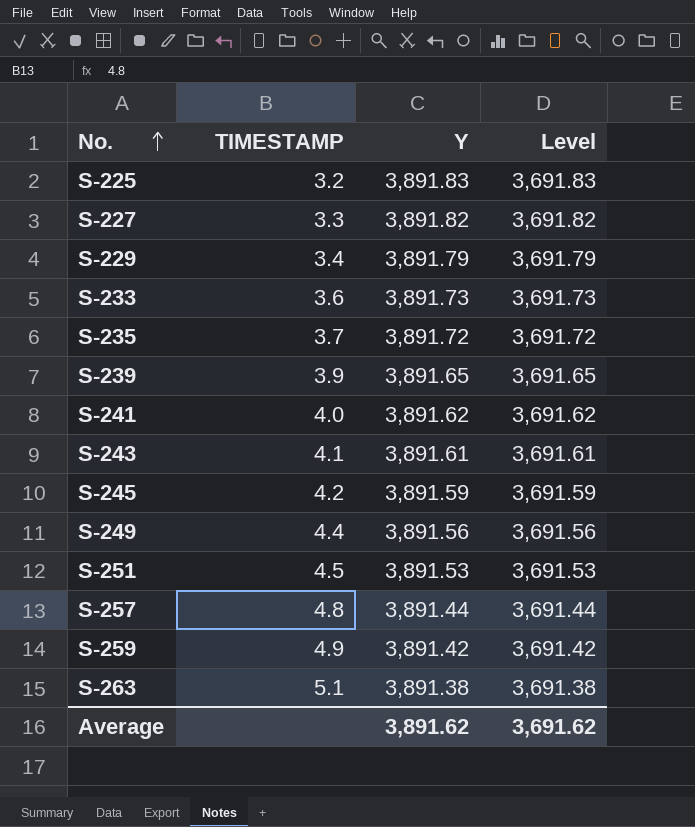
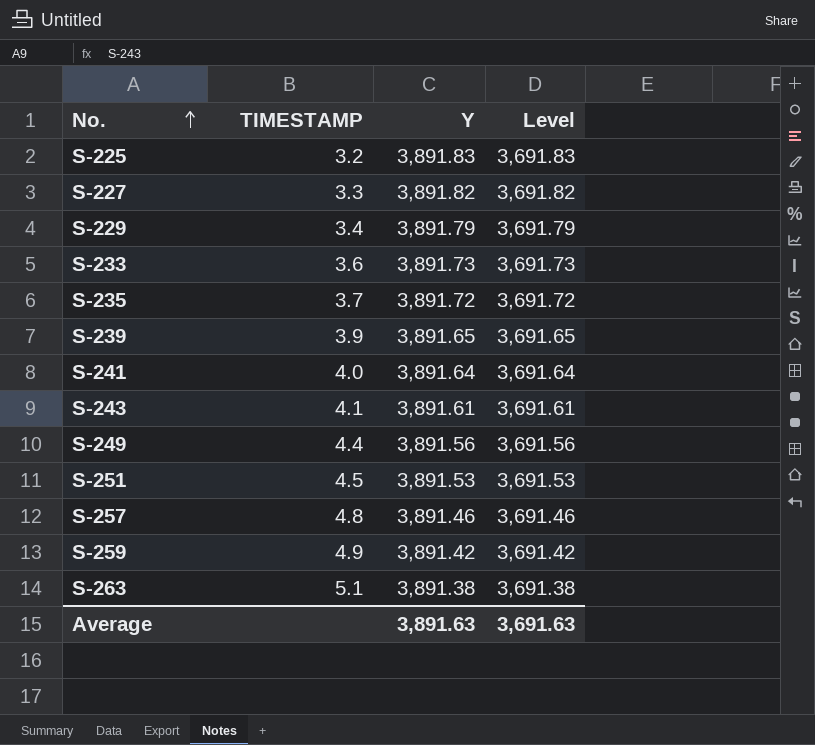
row S-245: 4.2 | 3,891.59 | 3,691.59 -> none
S-241 | Y: 3,891.62 -> 3,891.64
S-241 | Level: 3,691.62 -> 3,691.64
S-257 | Y: 3,891.44 -> 3,891.46
S-257 | Level: 3,691.44 -> 3,691.46
Average | Y: 3,891.62 -> 3,891.63
Average | Level: 3,691.62 -> 3,691.63

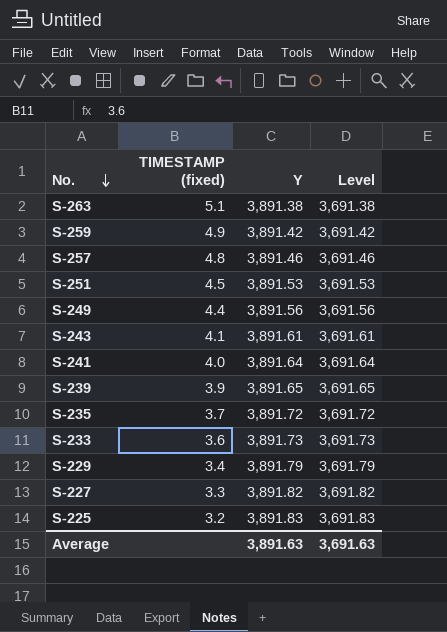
row order: No. ascending -> No. descending
column name: TIMESTAMP -> TIMESTAMP (fixed)

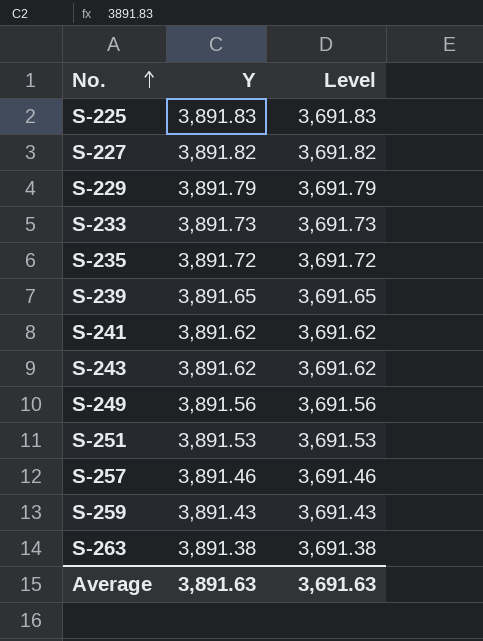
row order: No. descending -> No. ascending
column TIMESTAMP (fixed) | position: 2 -> none
S-241 | Y: 3,891.64 -> 3,891.62
S-241 | Level: 3,691.64 -> 3,691.62
S-243 | Y: 3,891.61 -> 3,891.62
S-243 | Level: 3,691.61 -> 3,691.62
S-259 | Y: 3,891.42 -> 3,891.43
S-259 | Level: 3,691.42 -> 3,691.43

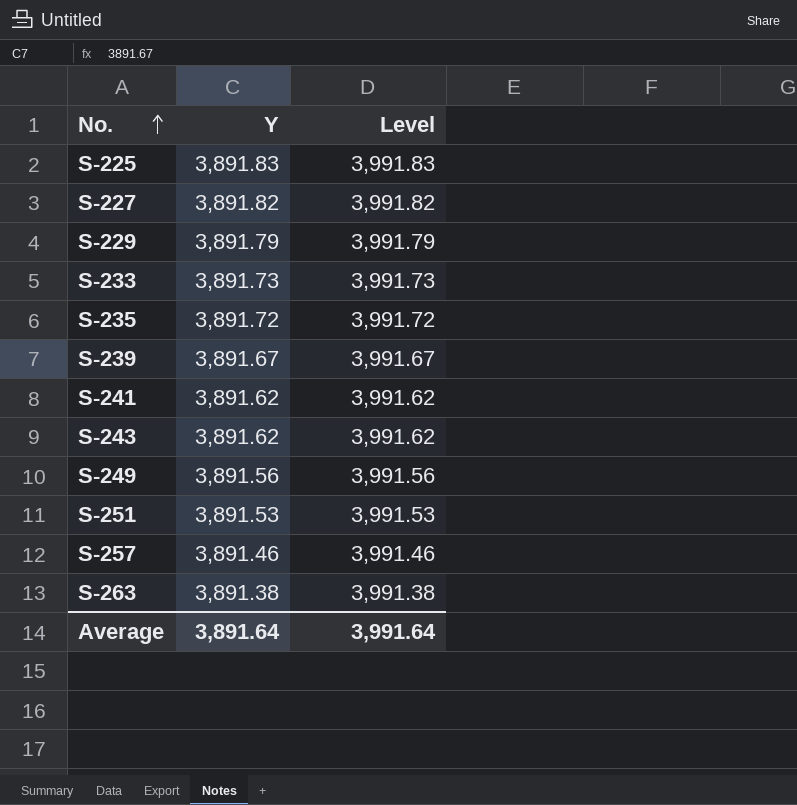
column Level | formula: [Y] - 200 -> [Y] + 100
row S-259: 3,891.43 | 3,691.43 -> none
S-239 | Y: 3,891.65 -> 3,891.67
Average | Y: 3,891.63 -> 3,891.64
Average | Level: 3,691.63 -> 3,991.64

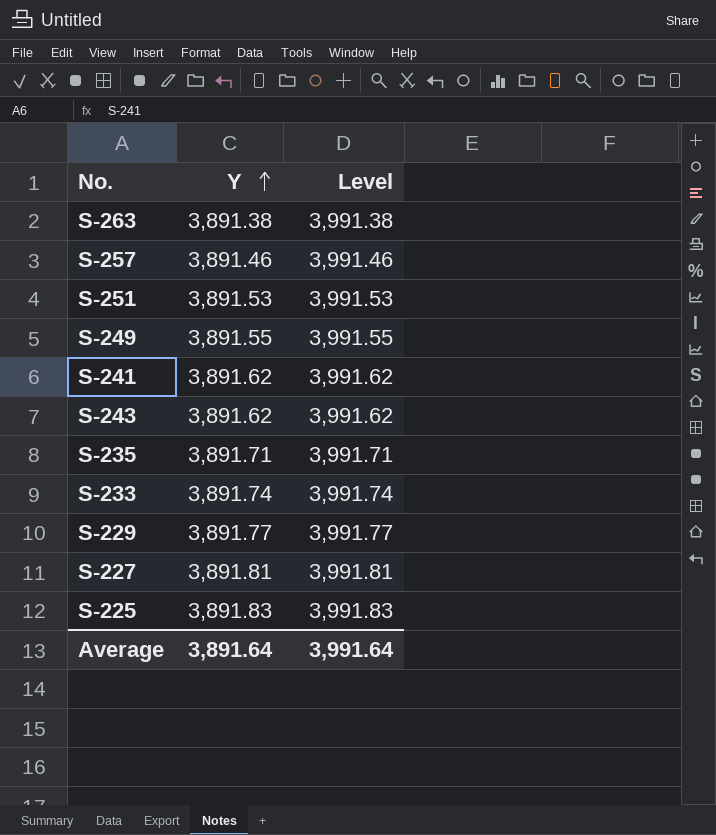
row order: No. ascending -> Y ascending
row S-239: 3,891.67 | 3,991.67 -> none
S-249 | Y: 3,891.56 -> 3,891.55
S-249 | Level: 3,991.56 -> 3,991.55
S-235 | Y: 3,891.72 -> 3,891.71
S-235 | Level: 3,991.72 -> 3,991.71
S-233 | Y: 3,891.73 -> 3,891.74
S-233 | Level: 3,991.73 -> 3,991.74
S-229 | Y: 3,891.79 -> 3,891.77
S-229 | Level: 3,991.79 -> 3,991.77
S-227 | Y: 3,891.82 -> 3,891.81
S-227 | Level: 3,991.82 -> 3,991.81

